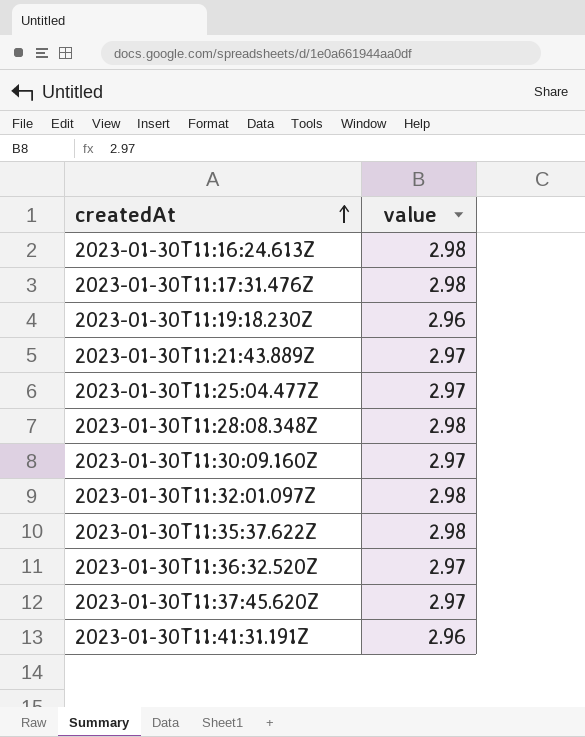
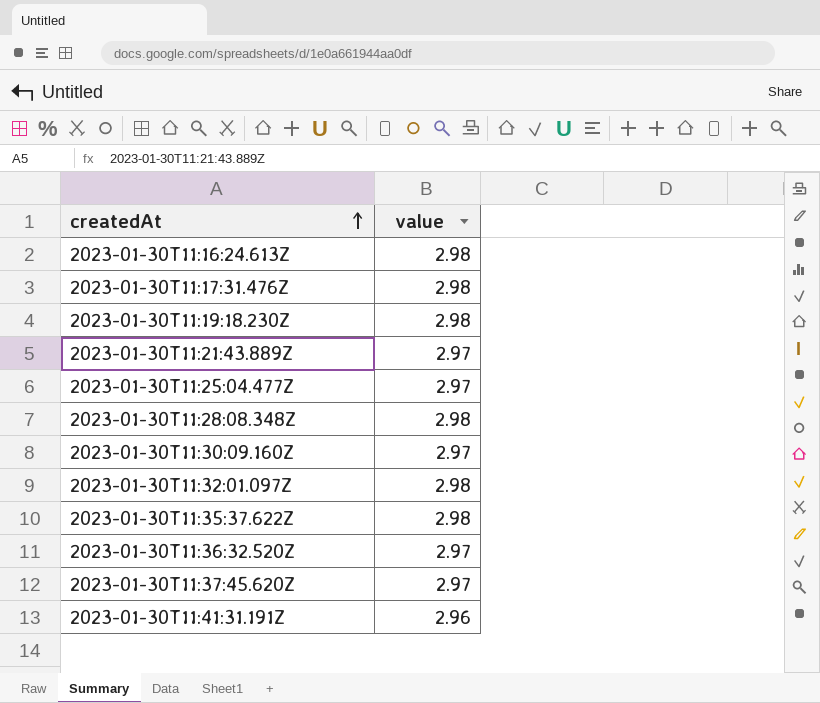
2023-01-30T11:19:18.230Z | value: 2.96 -> 2.98

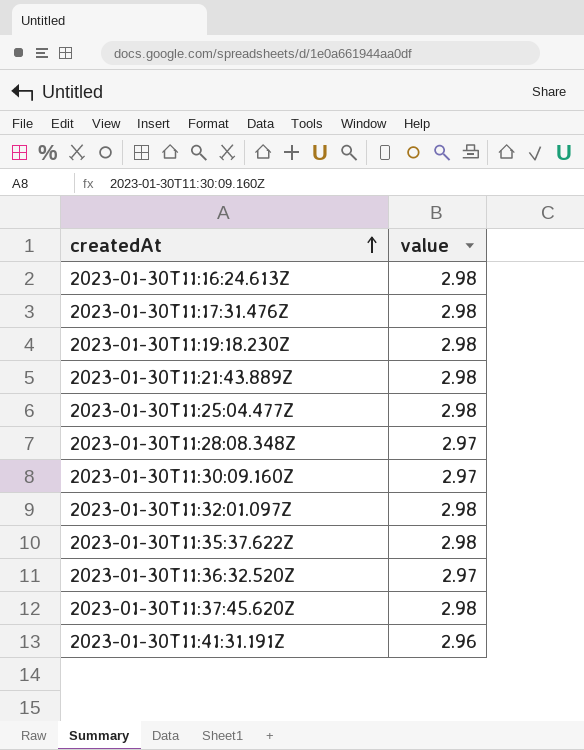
2023-01-30T11:21:43.889Z | value: 2.97 -> 2.98
2023-01-30T11:25:04.477Z | value: 2.97 -> 2.98
2023-01-30T11:28:08.348Z | value: 2.98 -> 2.97
2023-01-30T11:37:45.620Z | value: 2.97 -> 2.98

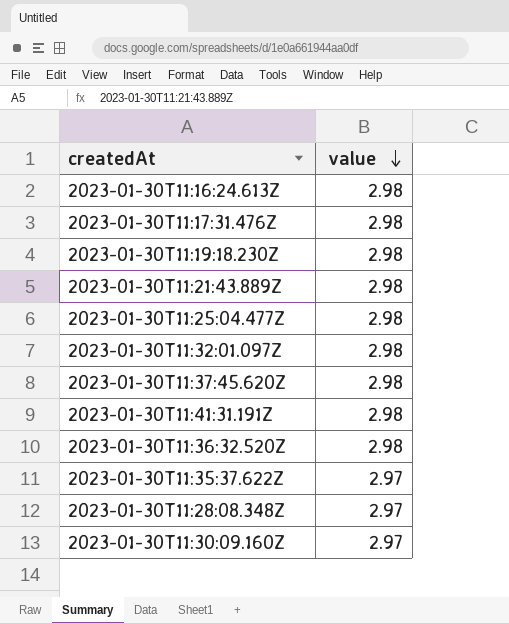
row order: createdAt ascending -> value descending
2023-01-30T11:41:31.191Z | value: 2.96 -> 2.98
2023-01-30T11:36:32.520Z | value: 2.97 -> 2.98
2023-01-30T11:35:37.622Z | value: 2.98 -> 2.97

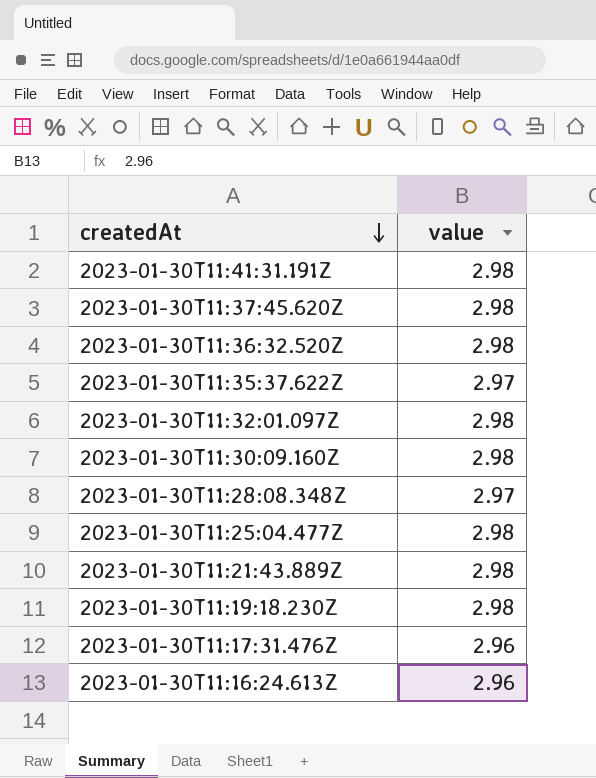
row order: value descending -> createdAt descending
2023-01-30T11:30:09.160Z | value: 2.97 -> 2.98
2023-01-30T11:17:31.476Z | value: 2.98 -> 2.96
2023-01-30T11:16:24.613Z | value: 2.98 -> 2.96

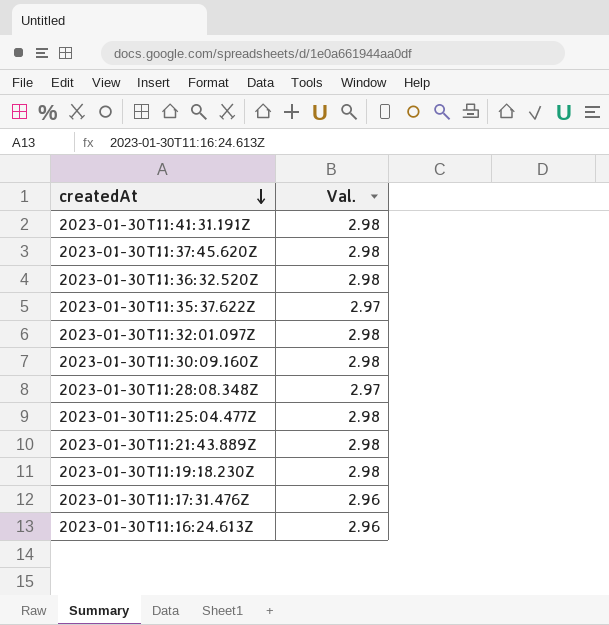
column name: value -> Val.

